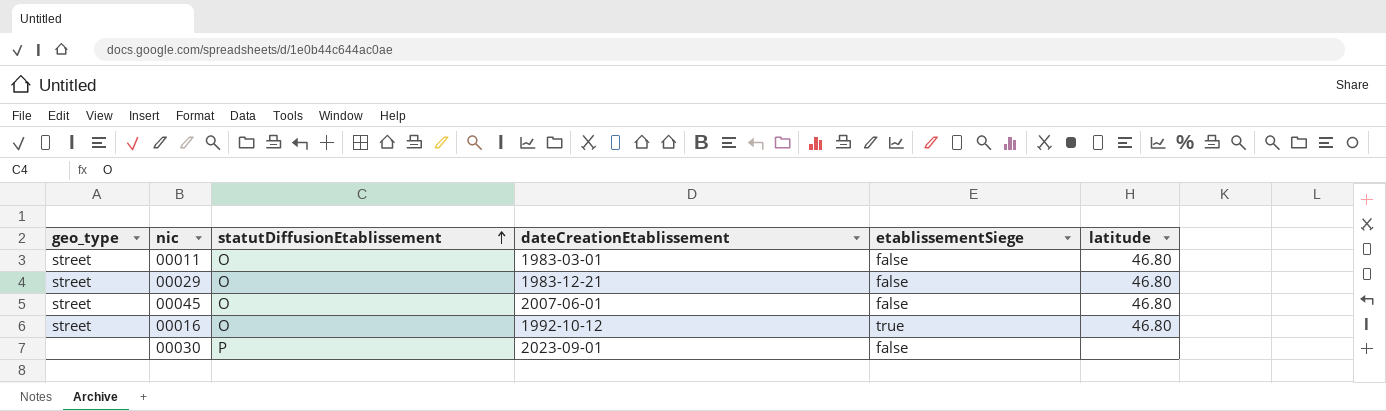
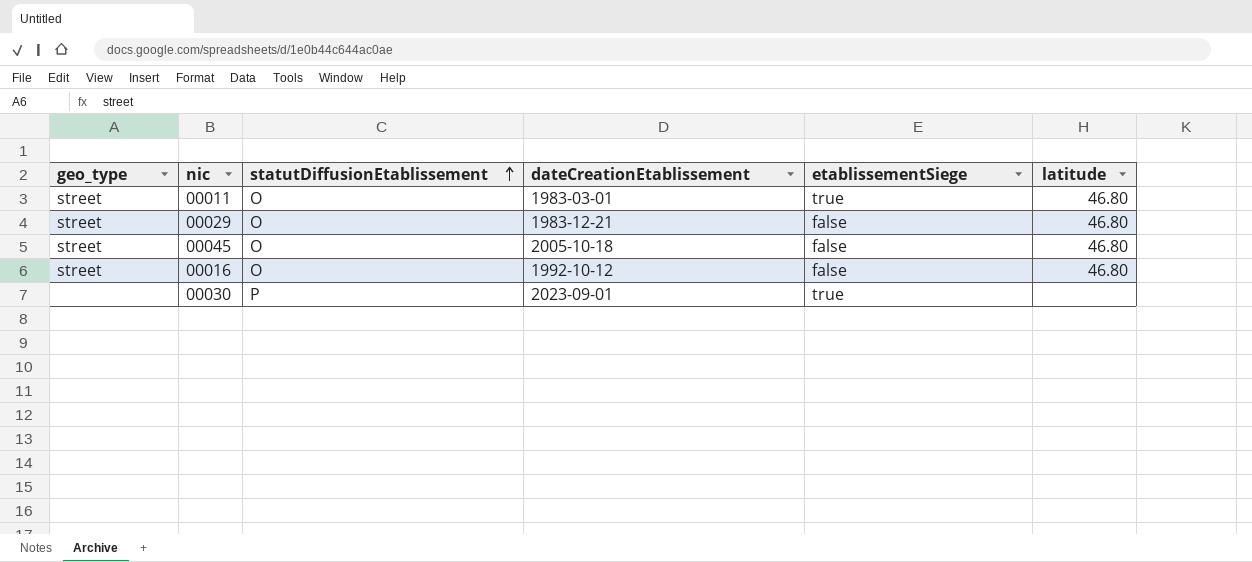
00011 | etablissementSiege: false -> true
00045 | dateCreationEtablissement: 2007-06-01 -> 2005-10-18
00016 | etablissementSiege: true -> false
00030 | etablissementSiege: false -> true

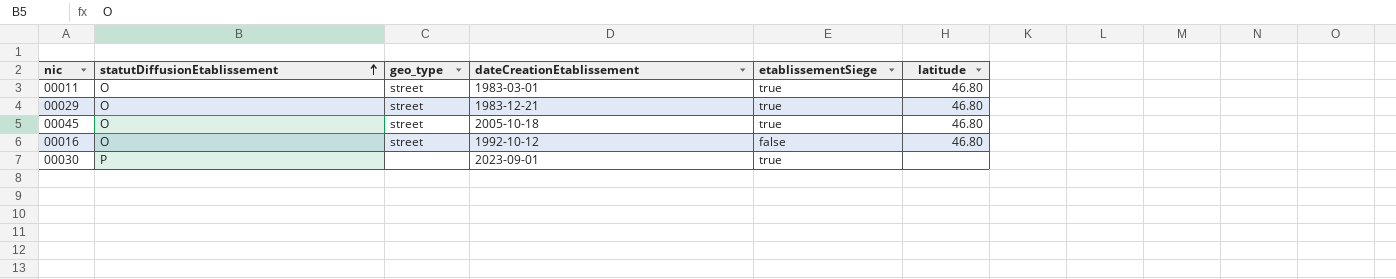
column geo_type | position: 1 -> 3
00029 | etablissementSiege: false -> true
00045 | etablissementSiege: false -> true

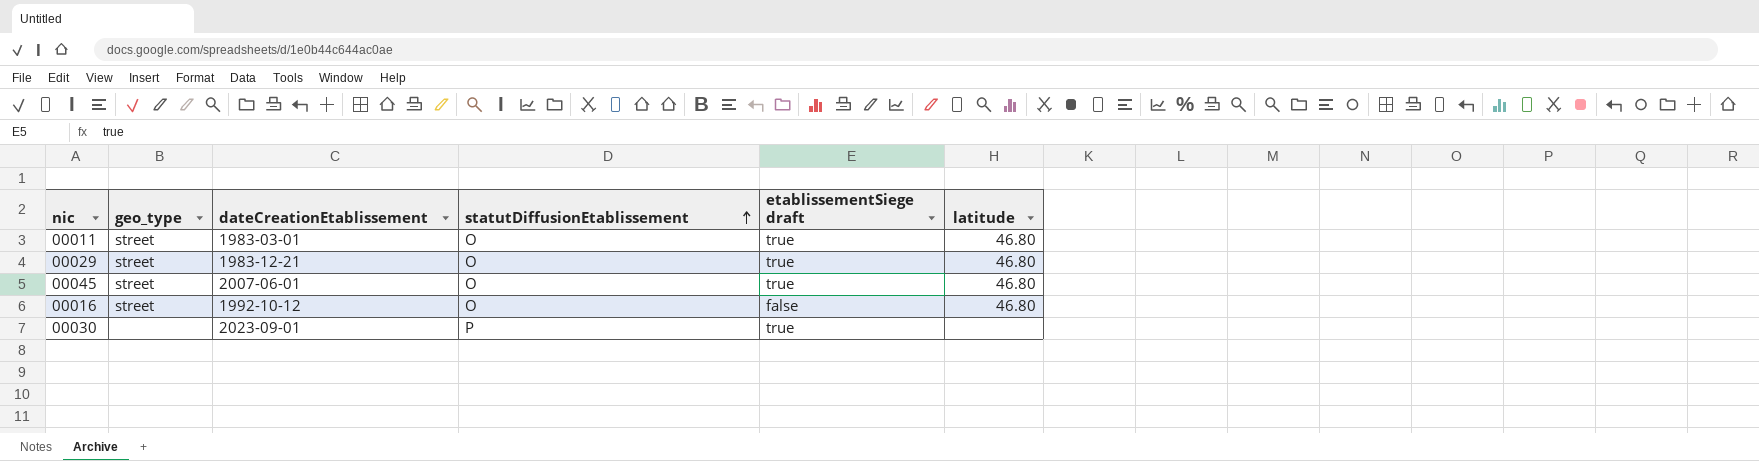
column statutDiffusionEtablissement | position: 2 -> 4
column name: etablissementSiege -> etablissementSiege draft
00045 | dateCreationEtablissement: 2005-10-18 -> 2007-06-01

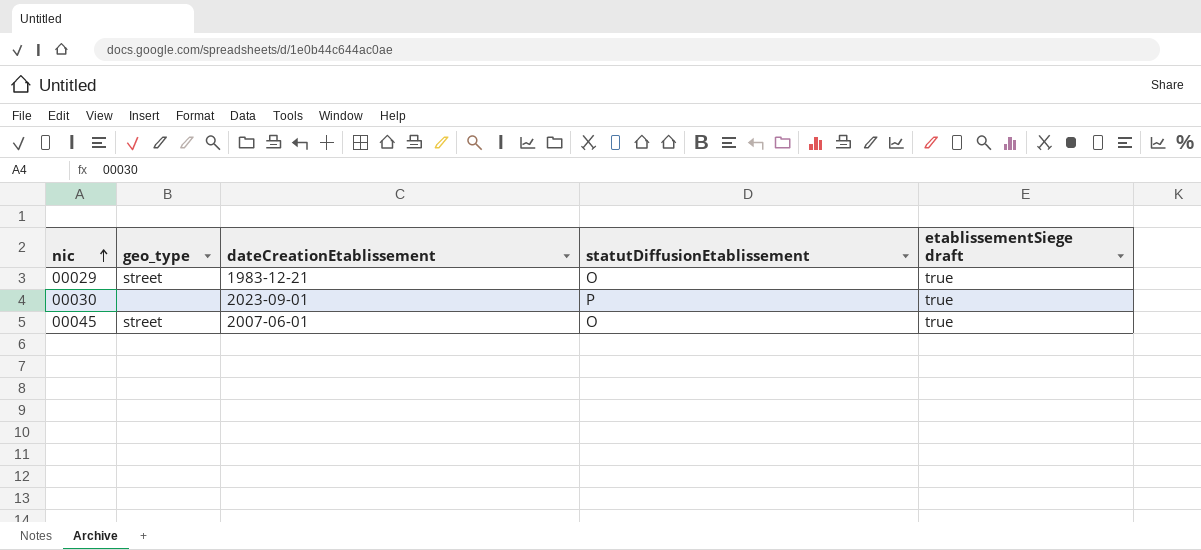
row order: statutDiffusionEtablissement ascending -> nic ascending
column latitude | position: 6 -> none
row 00011: street | 1983-03-01 | O | true | 46.80 -> none
row 00016: street | 1992-10-12 | O | false | 46.80 -> none

